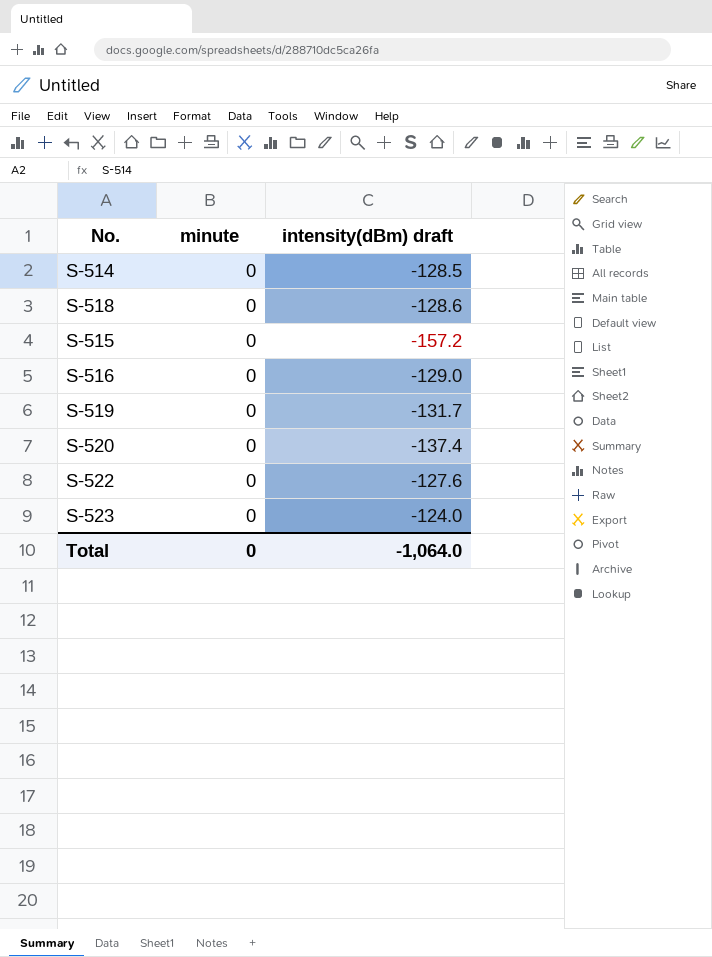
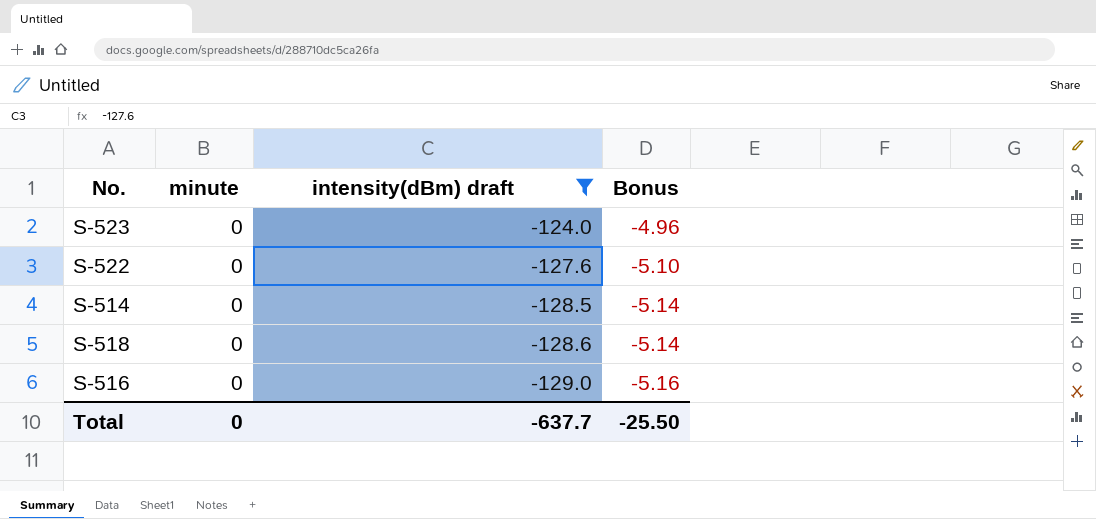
filter: none -> intensity(dBm) draft >= -129.0
row order: none -> intensity(dBm) draft descending
column Bonus | formula: none -> [intensity(dBm) draft] * 0.04
Total | intensity(dBm) draft: -1,064.0 -> -637.7

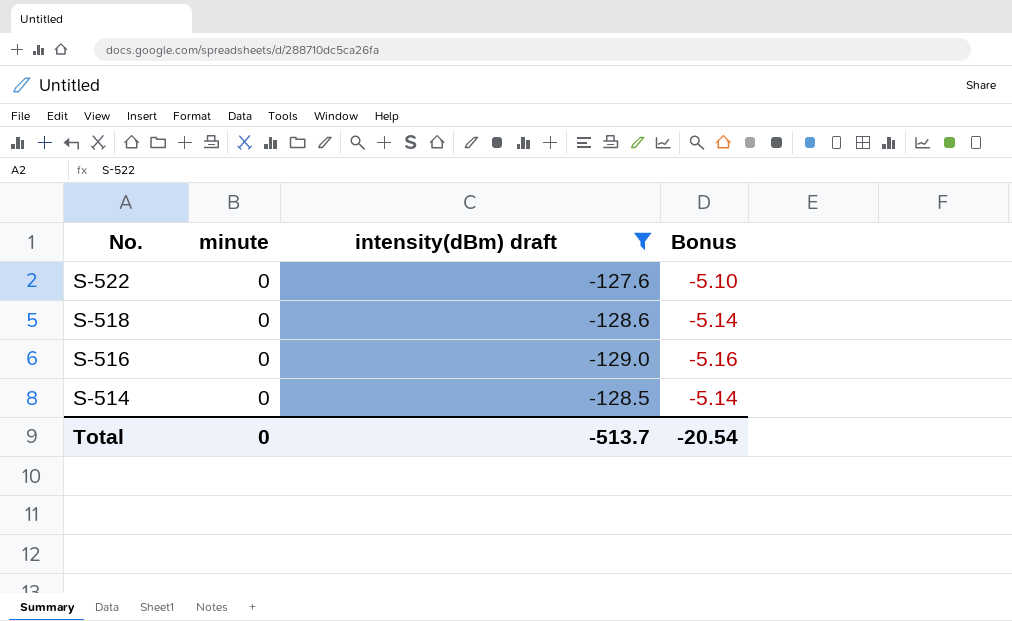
row order: intensity(dBm) draft descending -> No. descending
row S-523: 0 | -124.0 | -4.96 -> none
Total | intensity(dBm) draft: -637.7 -> -513.7
Total | Bonus: -25.50 -> -20.54

